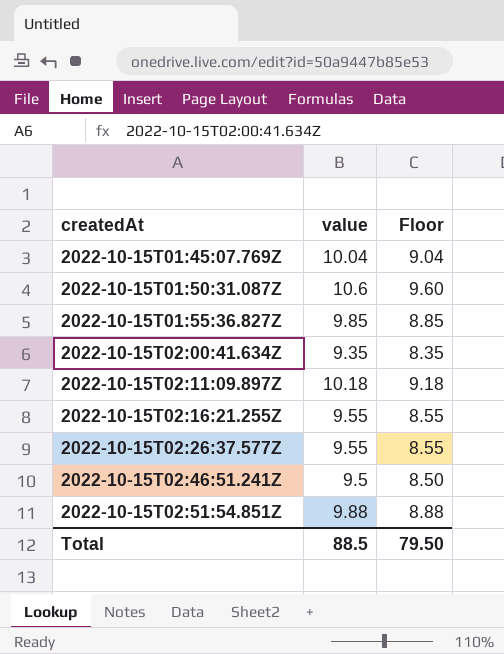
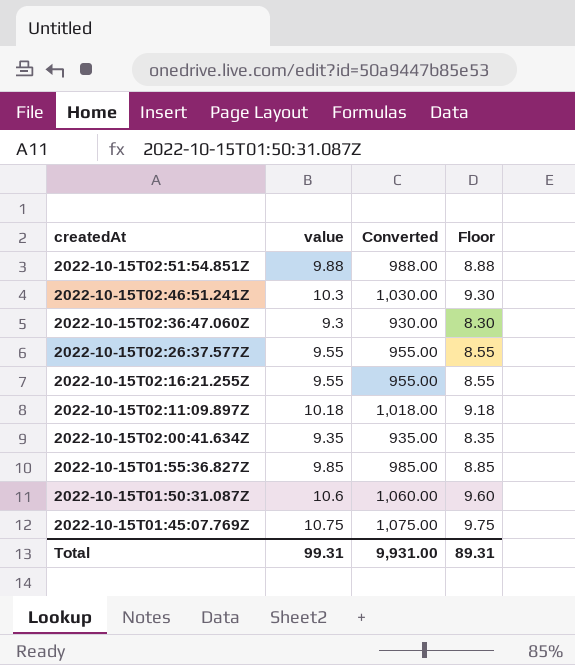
row order: createdAt ascending -> createdAt descending
column Converted | formula: none -> [value] * 100
2022-10-15T02:46:51.241Z | value: 9.5 -> 10.3
2022-10-15T02:46:51.241Z | Floor: 8.50 -> 9.30
row 2022-10-15T02:36:47.060Z: none -> 9.3 | 930.00 | 8.30
2022-10-15T01:45:07.769Z | value: 10.04 -> 10.75
2022-10-15T01:45:07.769Z | Floor: 9.04 -> 9.75
Total | value: 88.5 -> 99.31
Total | Floor: 79.50 -> 89.31

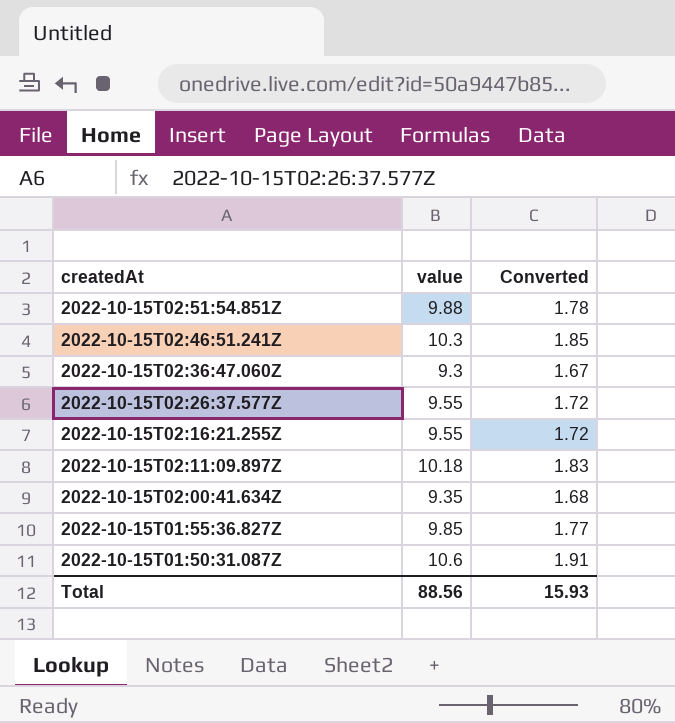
column Floor | formula: [value] - 1 -> none
column Converted | formula: [value] * 100 -> [value] * 0.18
row 2022-10-15T01:45:07.769Z: 10.75 | 1,075.00 | 9.75 -> none
Total | value: 99.31 -> 88.56
Total | Converted: 9,931.00 -> 15.93

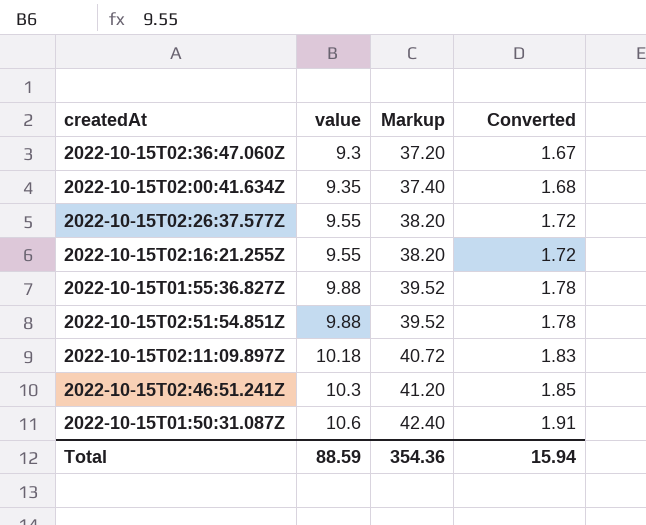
row order: createdAt descending -> value ascending
column Markup | formula: none -> [value] * 4
2022-10-15T01:55:36.827Z | value: 9.85 -> 9.88
2022-10-15T01:55:36.827Z | Converted: 1.77 -> 1.78
Total | value: 88.56 -> 88.59
Total | Converted: 15.93 -> 15.94

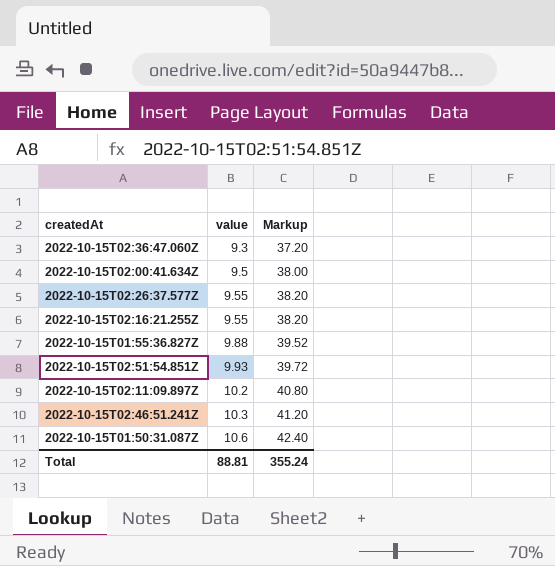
column Converted | formula: [value] * 0.18 -> none
2022-10-15T02:00:41.634Z | value: 9.35 -> 9.5
2022-10-15T02:00:41.634Z | Markup: 37.40 -> 38.00
2022-10-15T02:51:54.851Z | value: 9.88 -> 9.93
2022-10-15T02:51:54.851Z | Markup: 39.52 -> 39.72
2022-10-15T02:11:09.897Z | value: 10.18 -> 10.2
2022-10-15T02:11:09.897Z | Markup: 40.72 -> 40.80
Total | value: 88.59 -> 88.81
Total | Markup: 354.36 -> 355.24

